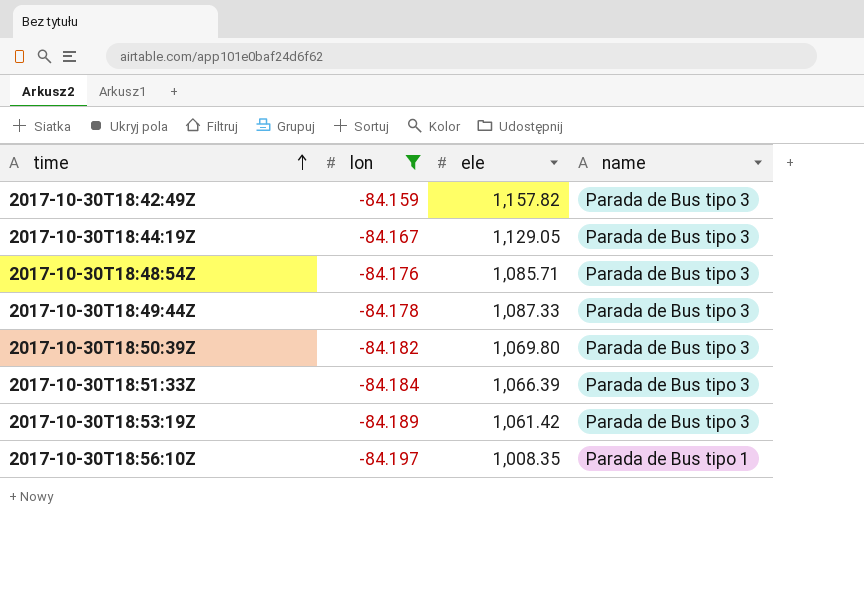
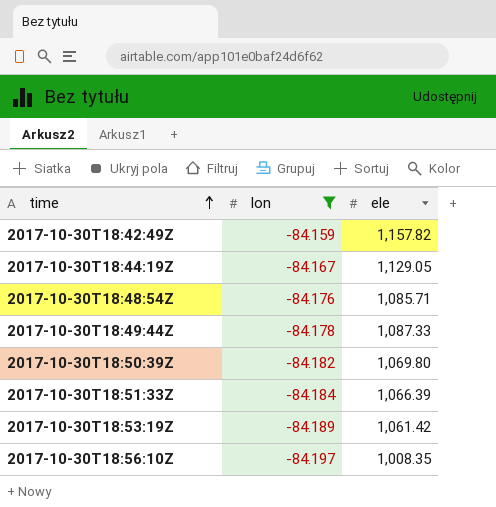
column name | position: 4 -> none

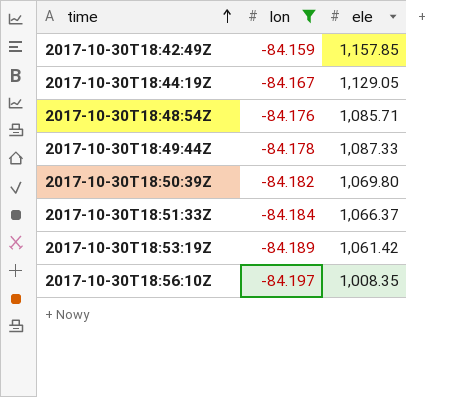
2017-10-30T18:42:49Z | ele: 1,157.82 -> 1,157.85
2017-10-30T18:51:33Z | ele: 1,066.39 -> 1,066.37

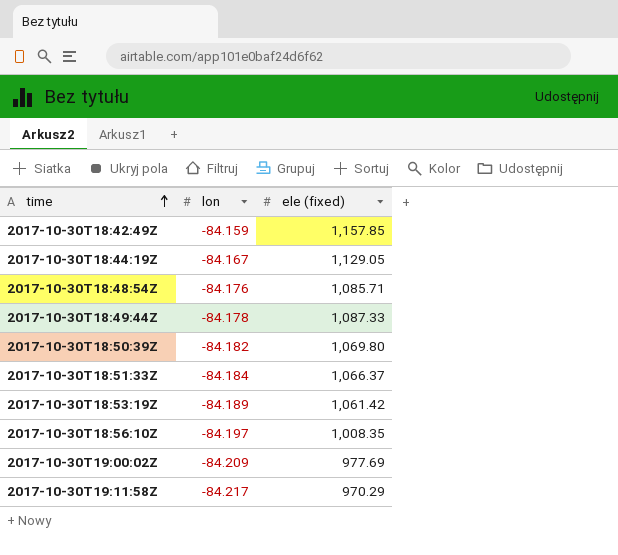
filter: lon >= -84.197 -> none
column name: ele -> ele (fixed)

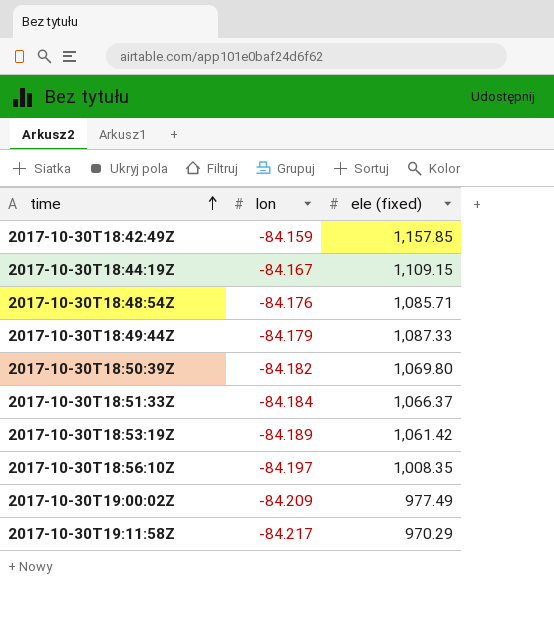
2017-10-30T18:44:19Z | ele (fixed): 1,129.05 -> 1,109.15
2017-10-30T18:49:44Z | lon: -84.178 -> -84.179
2017-10-30T19:00:02Z | ele (fixed): 977.69 -> 977.49

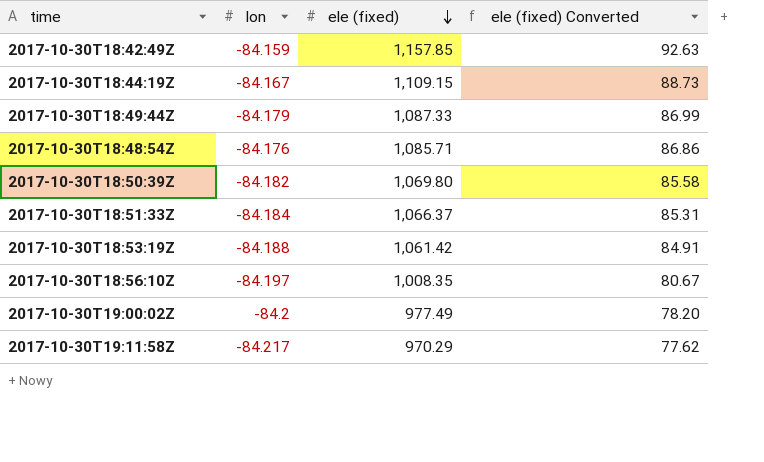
row order: time ascending -> ele (fixed) descending
column ele (fixed) Converted | formula: none -> [ele (fixed)] * 0.08
2017-10-30T18:53:19Z | lon: -84.189 -> -84.188
2017-10-30T19:00:02Z | lon: -84.209 -> -84.2

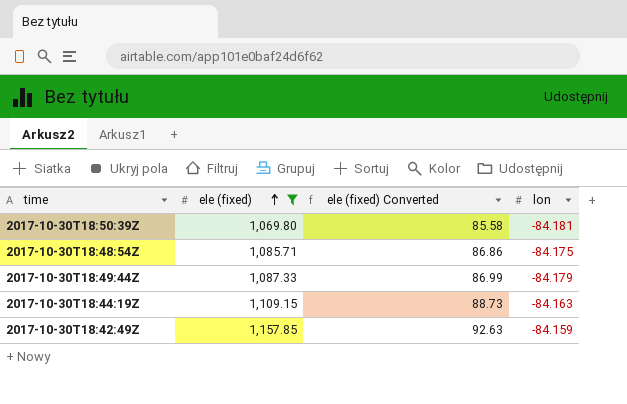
filter: none -> ele (fixed) >= 1,069.80
row order: ele (fixed) descending -> ele (fixed) ascending
column lon | position: 2 -> 4
2017-10-30T18:50:39Z | lon: -84.182 -> -84.181
2017-10-30T18:48:54Z | lon: -84.176 -> -84.175
2017-10-30T18:44:19Z | lon: -84.167 -> -84.163

